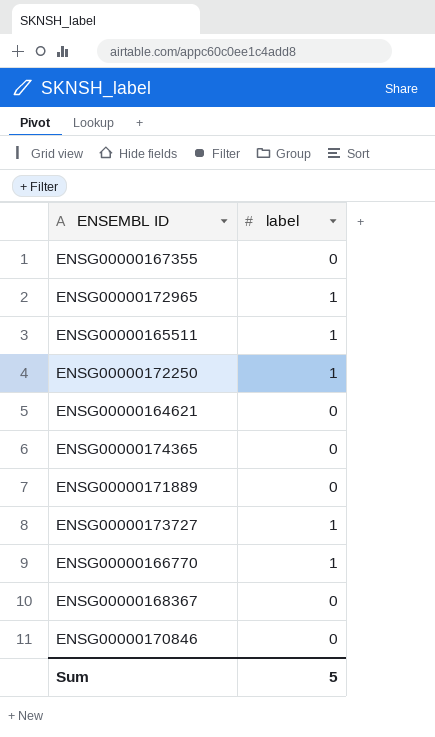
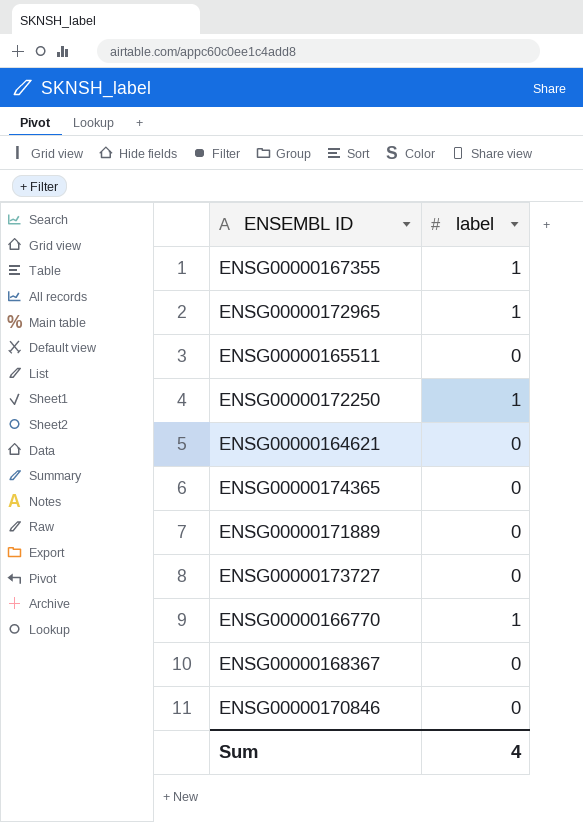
ENSG00000167355 | label: 0 -> 1
ENSG00000165511 | label: 1 -> 0
ENSG00000173727 | label: 1 -> 0
Sum | label: 5 -> 4

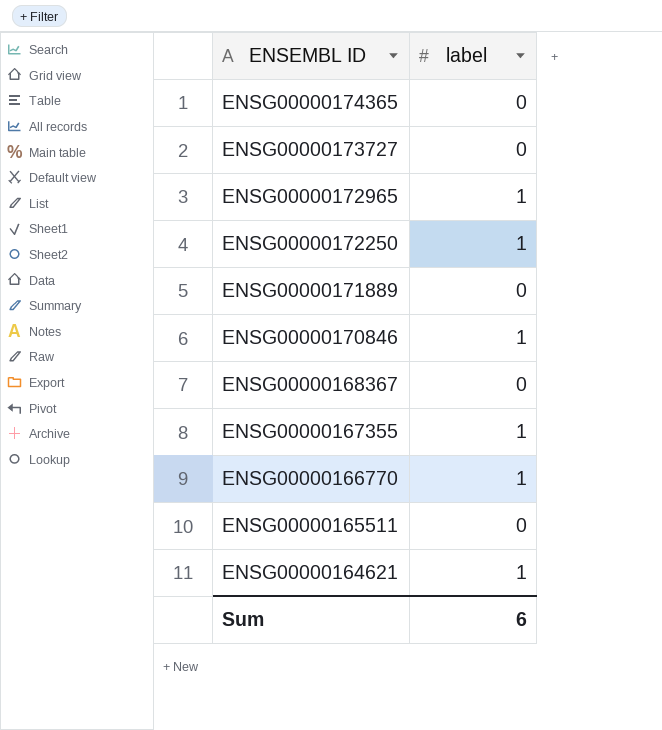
row order: none -> ENSEMBL ID descending
ENSG00000170846 | label: 0 -> 1
ENSG00000164621 | label: 0 -> 1
Sum | label: 4 -> 6

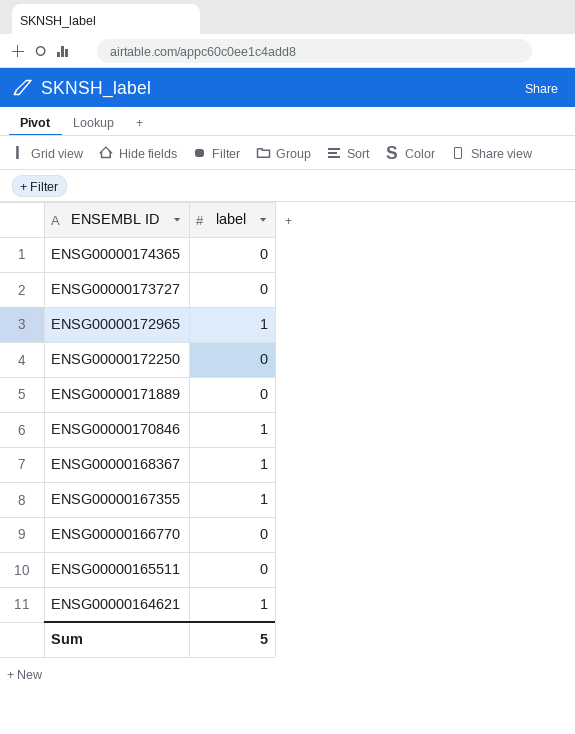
ENSG00000172250 | label: 1 -> 0
ENSG00000168367 | label: 0 -> 1
ENSG00000166770 | label: 1 -> 0
Sum | label: 6 -> 5

